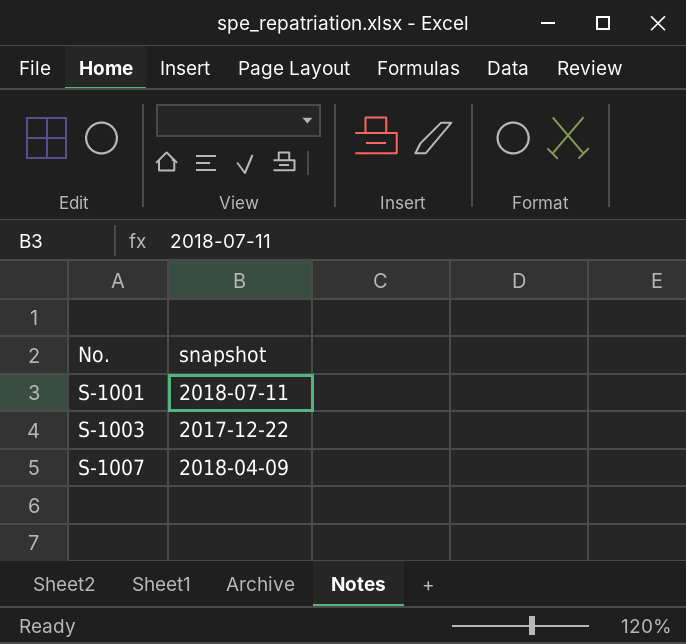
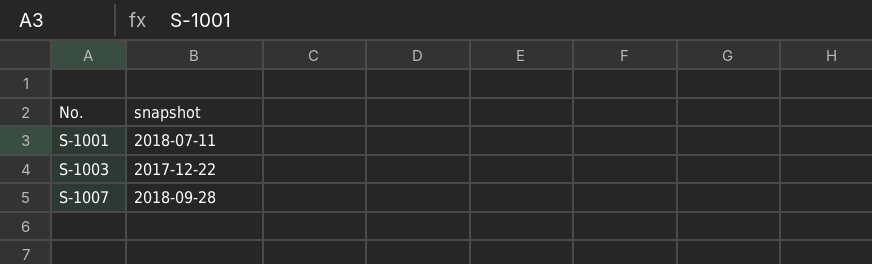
S-1007 | snapshot: 2018-04-09 -> 2018-09-28

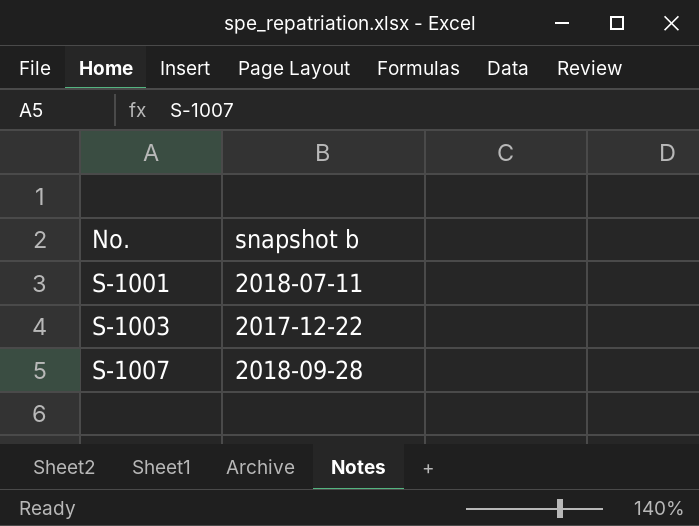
column name: snapshot -> snapshot b

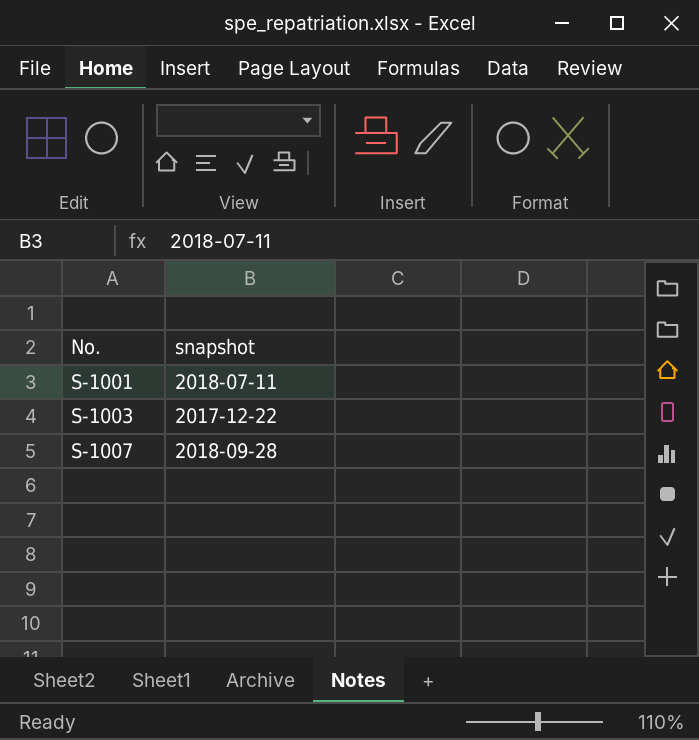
column name: snapshot b -> snapshot

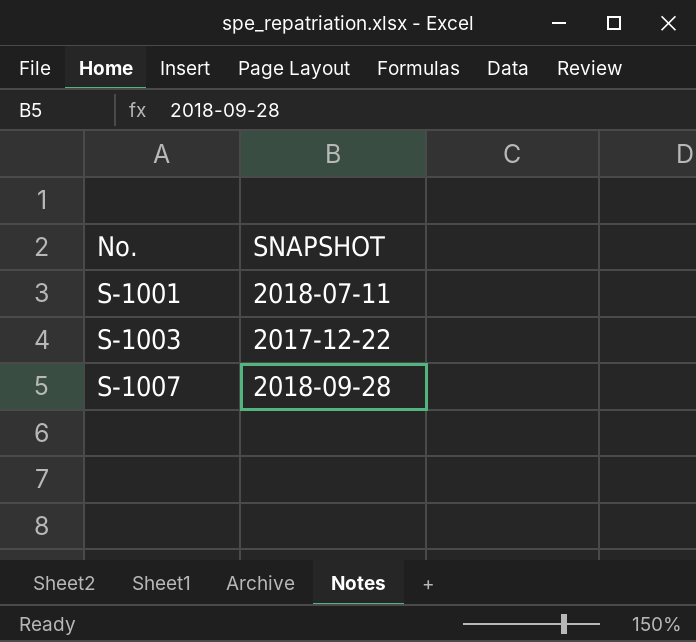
column name: snapshot -> SNAPSHOT

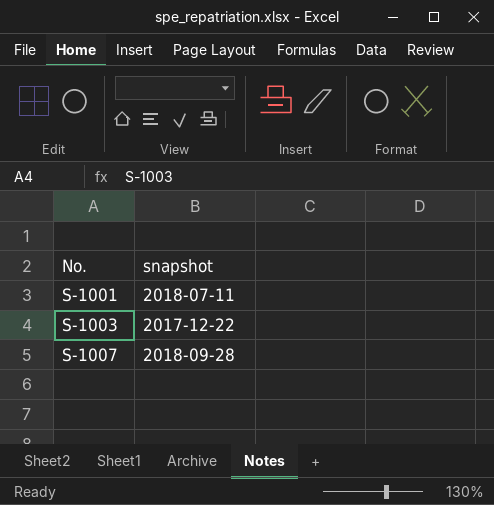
column name: SNAPSHOT -> snapshot

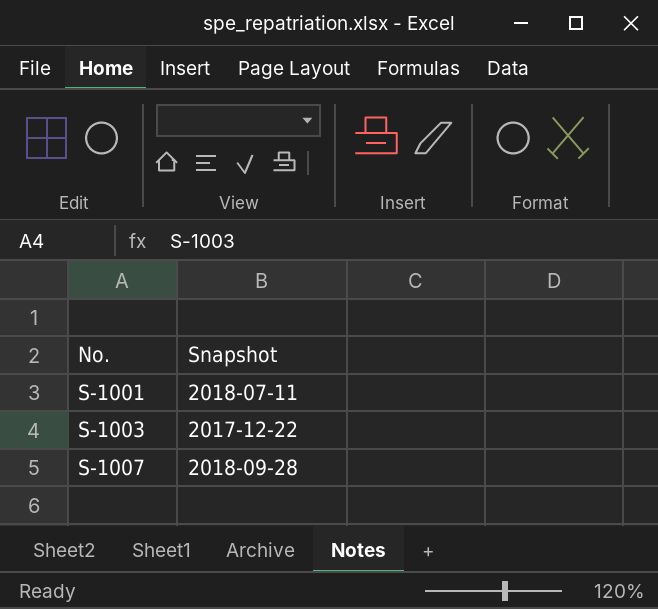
column name: snapshot -> Snapshot

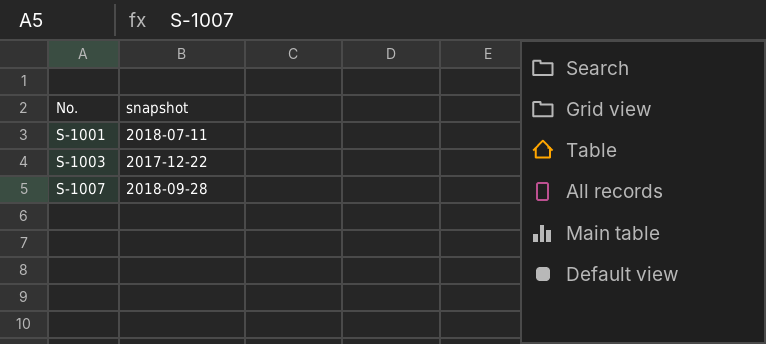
column name: Snapshot -> snapshot

